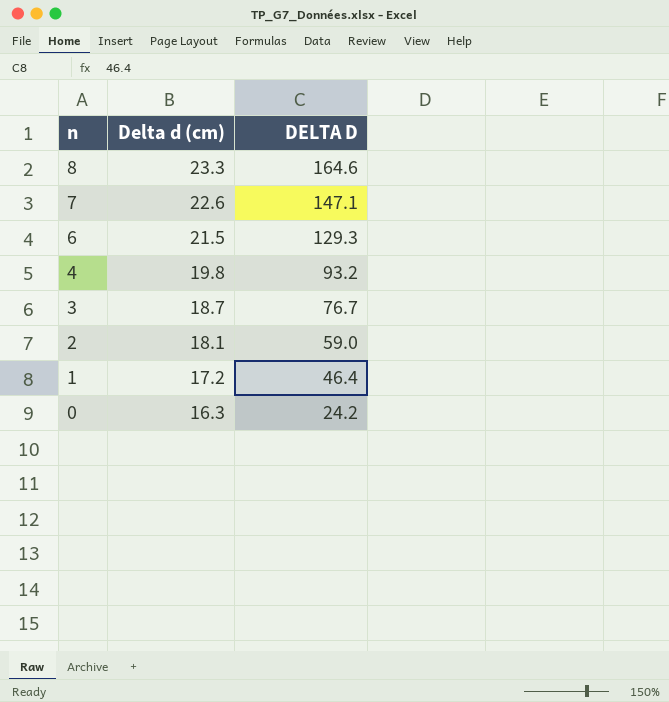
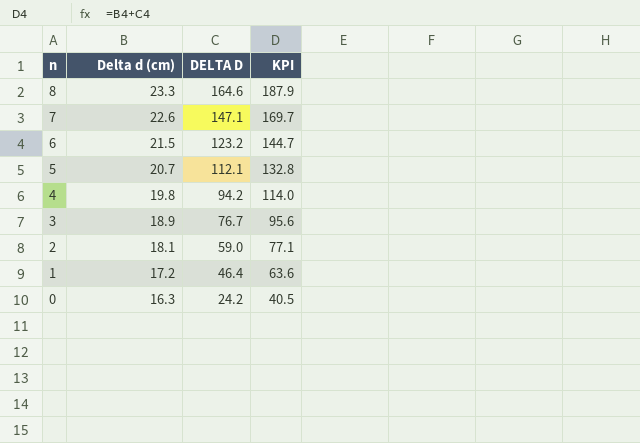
column KPI | formula: none -> [Delta d (cm)] + [DELTA D]
6 | DELTA D: 129.3 -> 123.2
row 5: none -> 20.7 | 112.1 | 132.8
4 | DELTA D: 93.2 -> 94.2
3 | Delta d (cm): 18.7 -> 18.9

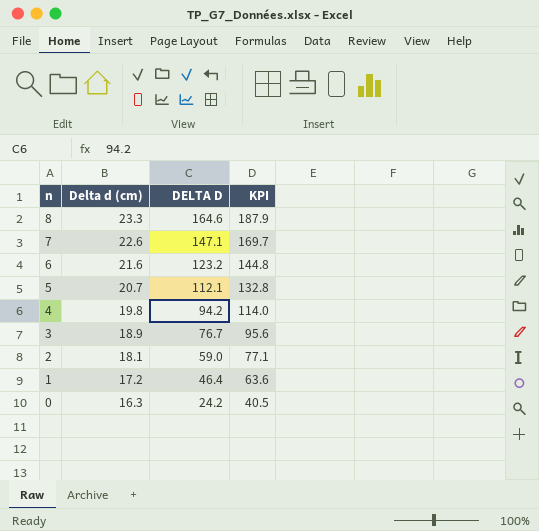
6 | Delta d (cm): 21.5 -> 21.6
6 | KPI: 144.7 -> 144.8

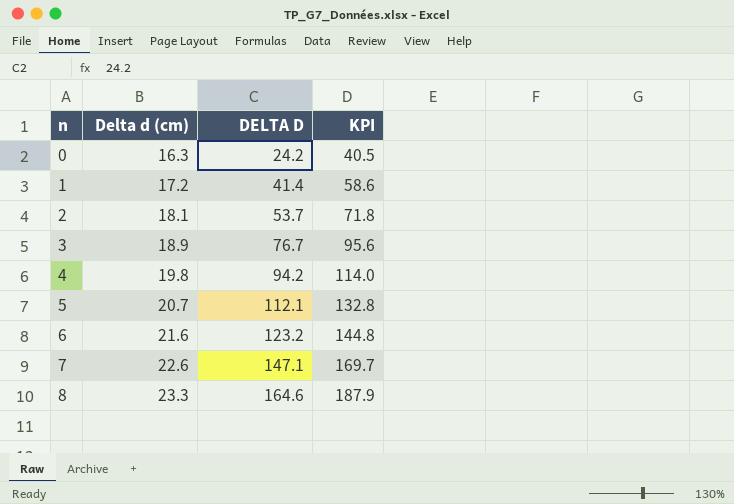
row order: n descending -> n ascending
1 | DELTA D: 46.4 -> 41.4
1 | KPI: 63.6 -> 58.6
2 | DELTA D: 59.0 -> 53.7
2 | KPI: 77.1 -> 71.8

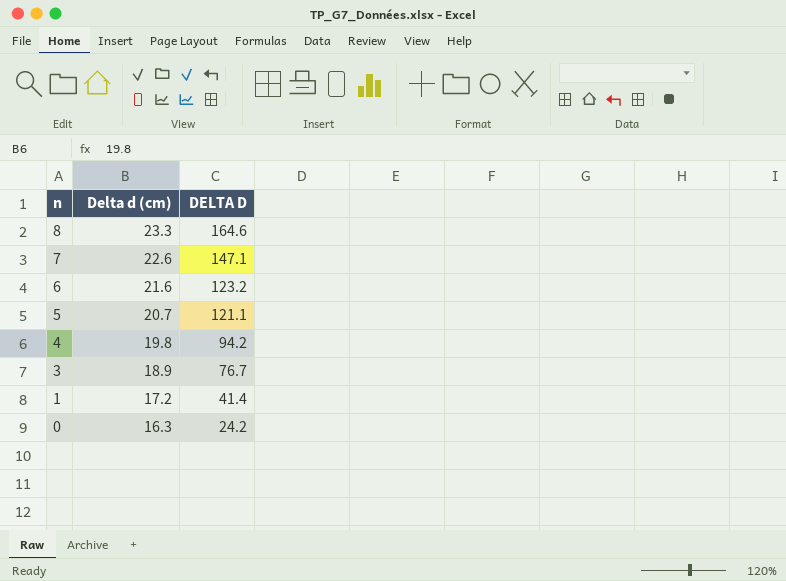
row order: n ascending -> n descending
column KPI | formula: [Delta d (cm)] + [DELTA D] -> none
row 2: 18.1 | 53.7 | 71.8 -> none
5 | DELTA D: 112.1 -> 121.1

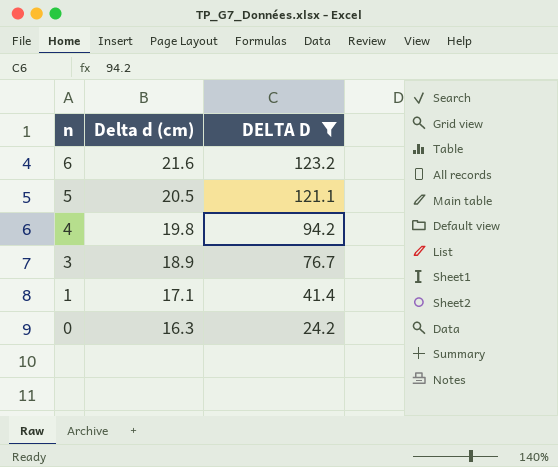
filter: none -> DELTA D <= 123.2
5 | Delta d (cm): 20.7 -> 20.5
1 | Delta d (cm): 17.2 -> 17.1

